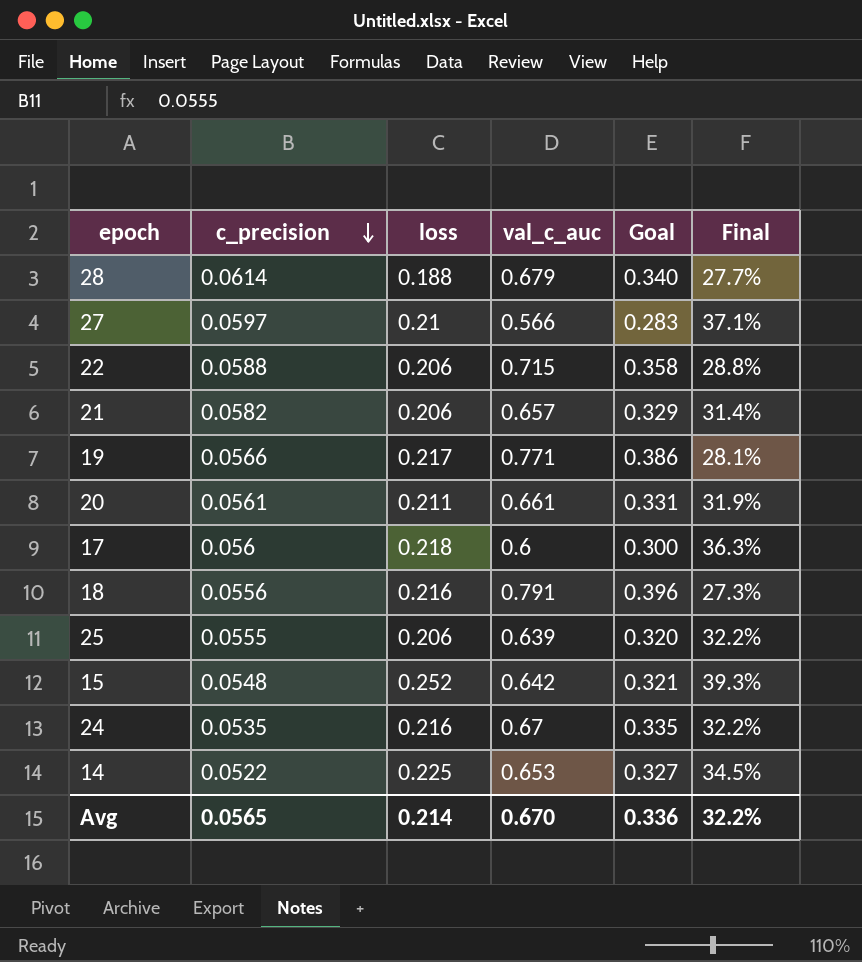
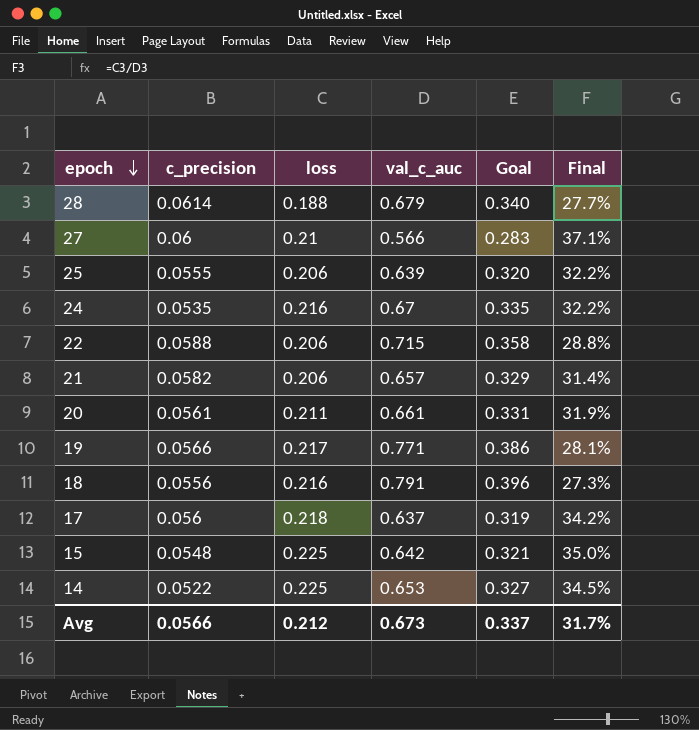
row order: c_precision descending -> epoch descending
27 | c_precision: 0.0597 -> 0.06
17 | val_c_auc: 0.6 -> 0.637
17 | Goal: 0.300 -> 0.319
17 | Final: 36.3% -> 34.2%
15 | loss: 0.252 -> 0.225
15 | Final: 39.3% -> 35.0%
Avg | c_precision: 0.0565 -> 0.0566
Avg | loss: 0.214 -> 0.212
Avg | val_c_auc: 0.670 -> 0.673
Avg | Goal: 0.336 -> 0.337
Avg | Final: 32.2% -> 31.7%

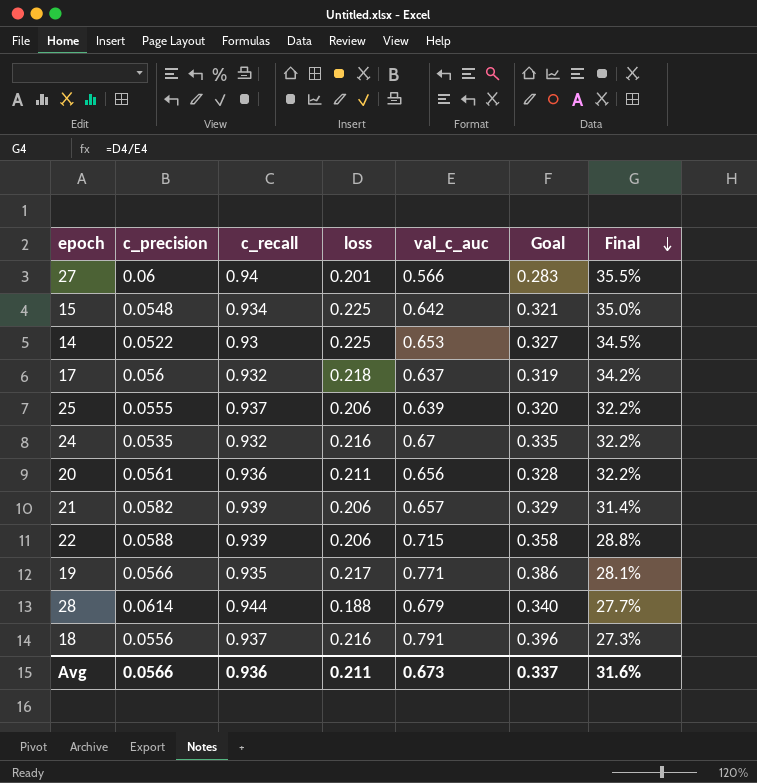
row order: epoch descending -> Final descending
column c_recall | position: none -> 3
27 | loss: 0.21 -> 0.201
27 | Final: 37.1% -> 35.5%
20 | val_c_auc: 0.661 -> 0.656
20 | Goal: 0.331 -> 0.328
20 | Final: 31.9% -> 32.2%
Avg | loss: 0.212 -> 0.211
Avg | Final: 31.7% -> 31.6%

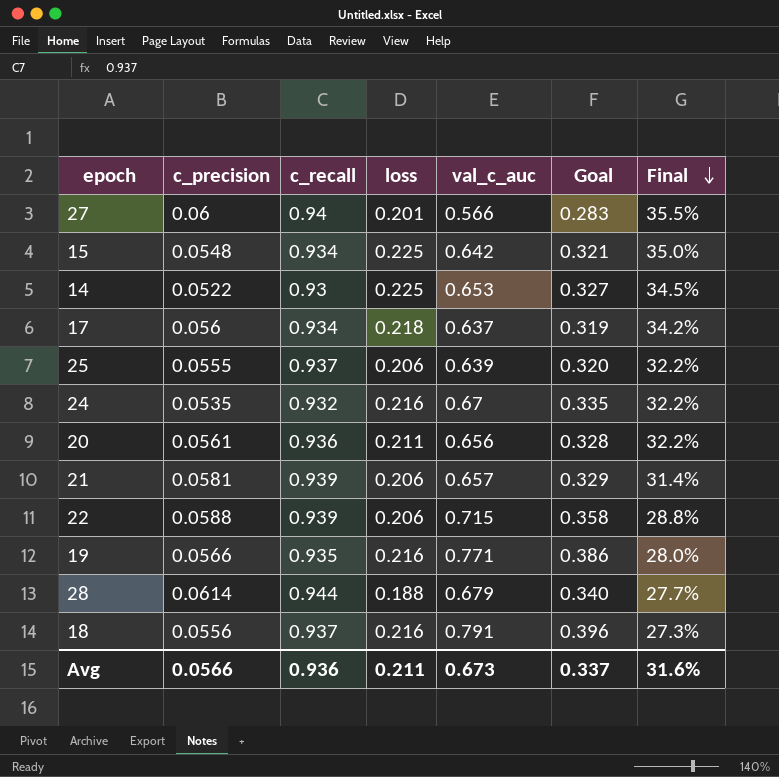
17 | c_recall: 0.932 -> 0.934
21 | c_precision: 0.0582 -> 0.0581
19 | loss: 0.217 -> 0.216
19 | Final: 28.1% -> 28.0%

